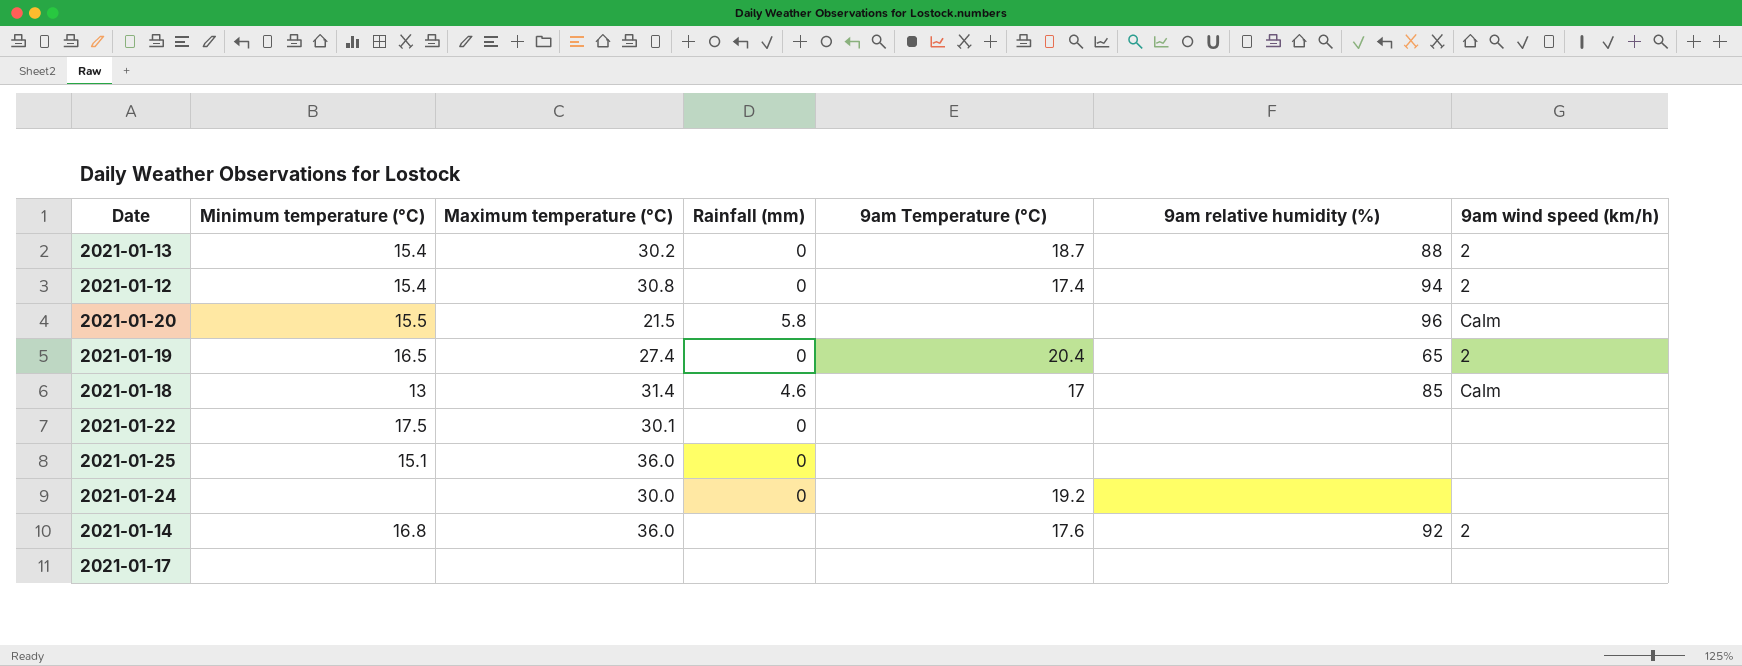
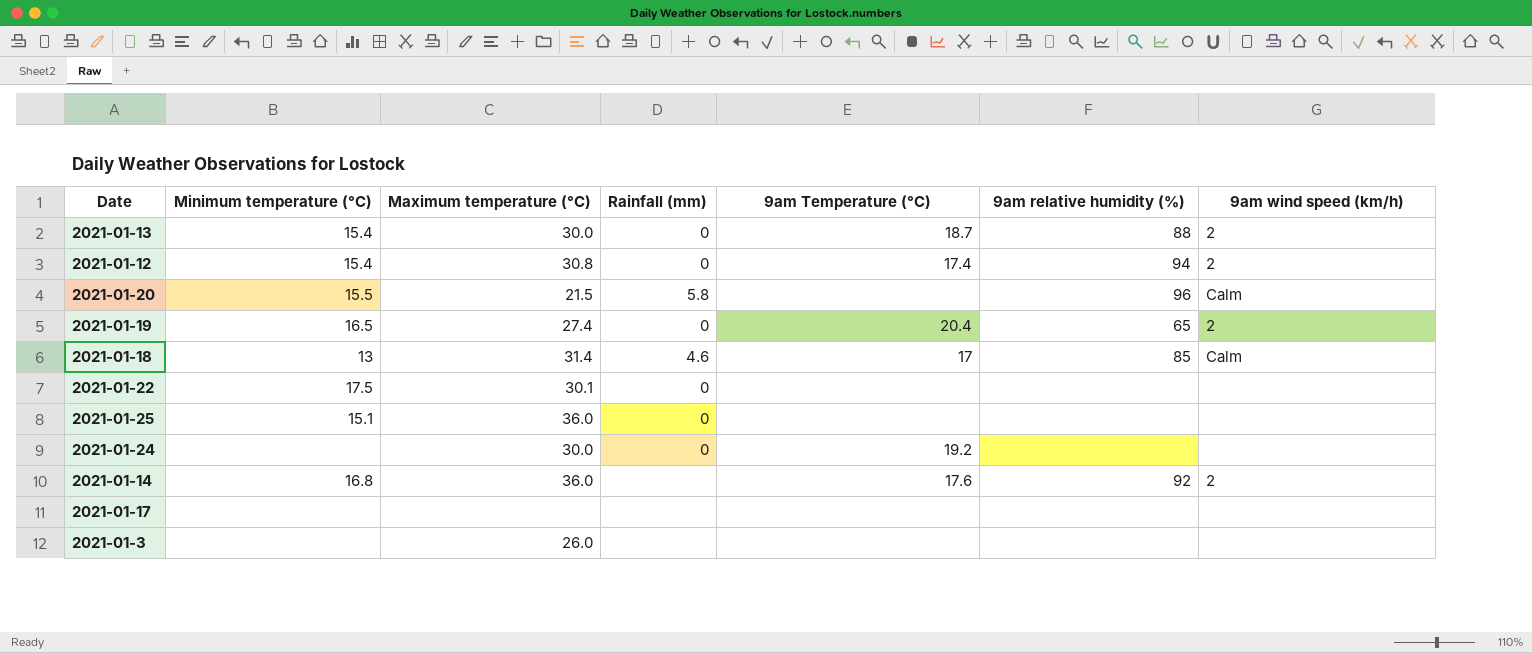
2021-01-13 | Maximum temperature (°C): 30.2 -> 30.0
row 2021-01-3: none -> none | 26.0 | none | none | none | none

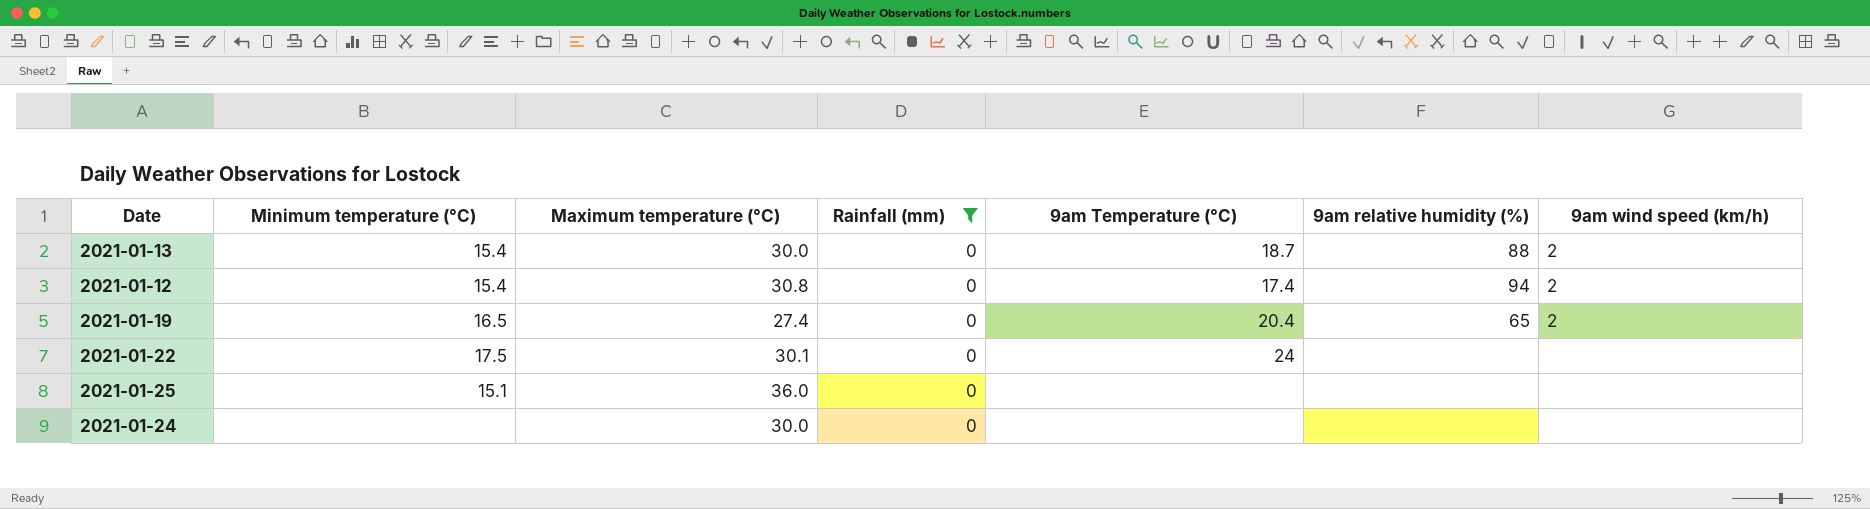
filter: none -> Rainfall (mm) = 0
2021-01-22 | 9am Temperature (°C): none -> 24
2021-01-24 | 9am Temperature (°C): 19.2 -> none

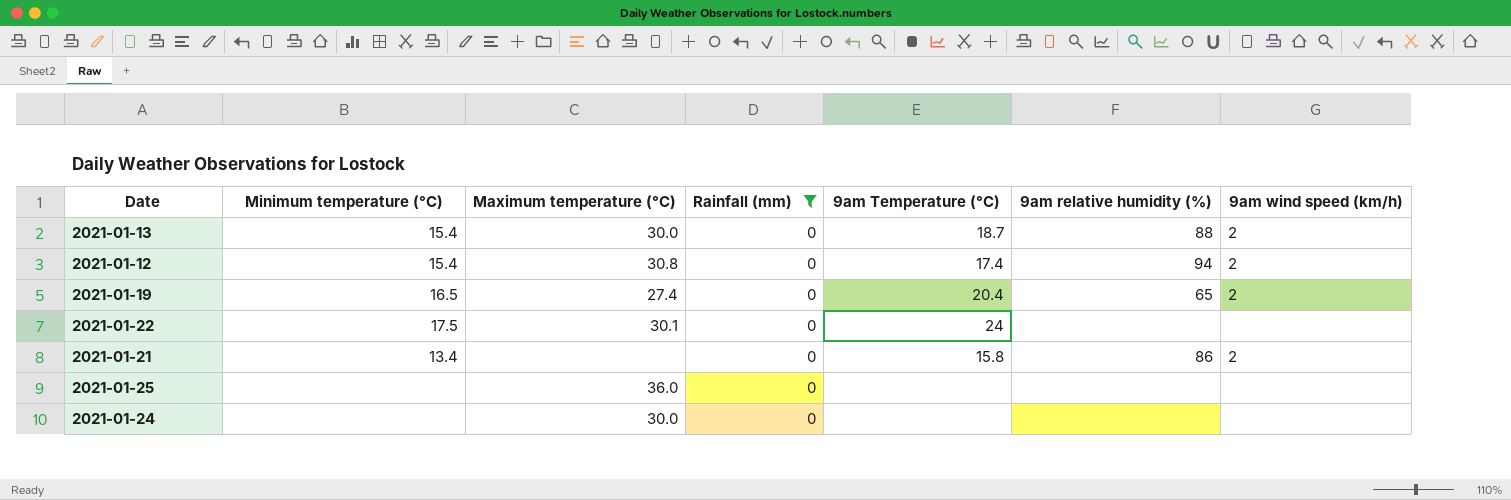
row 2021-01-21: none -> 13.4 | none | 0 | 15.8 | 86 | 2
2021-01-25 | Minimum temperature (°C): 15.1 -> none

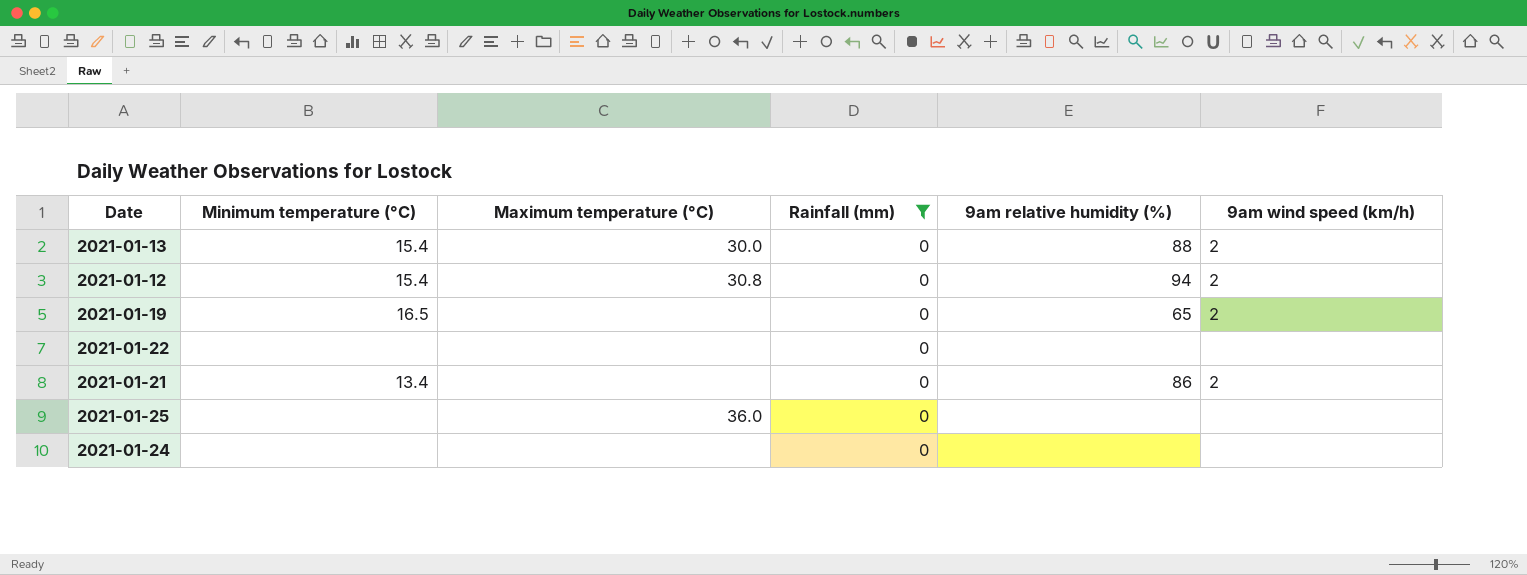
column 9am Temperature (°C) | position: 5 -> none
2021-01-19 | Maximum temperature (°C): 27.4 -> none
2021-01-22 | Minimum temperature (°C): 17.5 -> none
2021-01-22 | Maximum temperature (°C): 30.1 -> none
2021-01-24 | Maximum temperature (°C): 30.0 -> none

